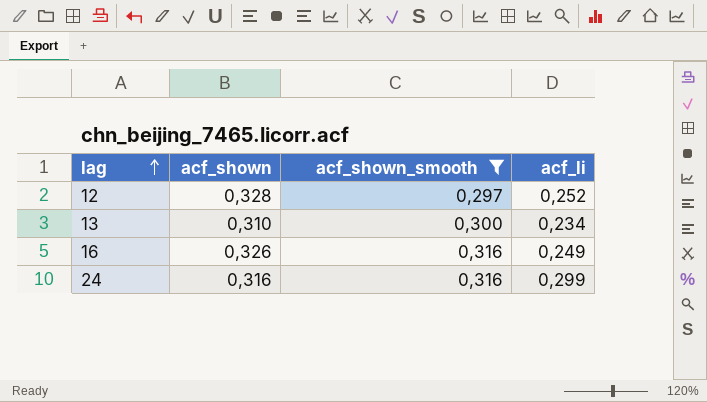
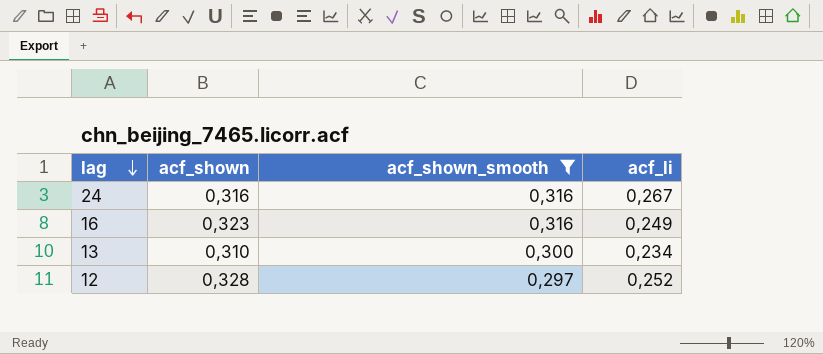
row order: lag ascending -> lag descending
24 | acf_li: 0,299 -> 0,267
16 | acf_shown: 0,326 -> 0,323

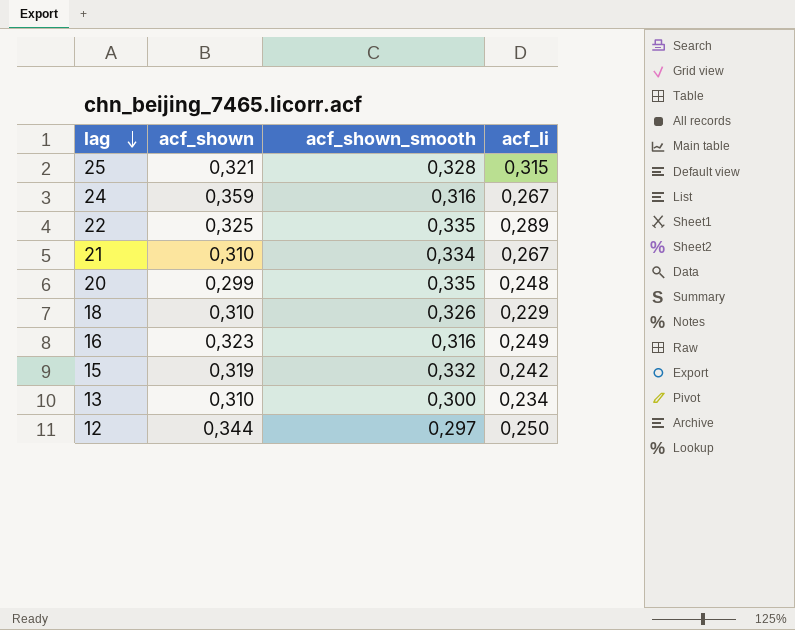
filter: acf_shown_smooth <= 0,316 -> none
24 | acf_shown: 0,316 -> 0,359
12 | acf_shown: 0,328 -> 0,344
12 | acf_li: 0,252 -> 0,250

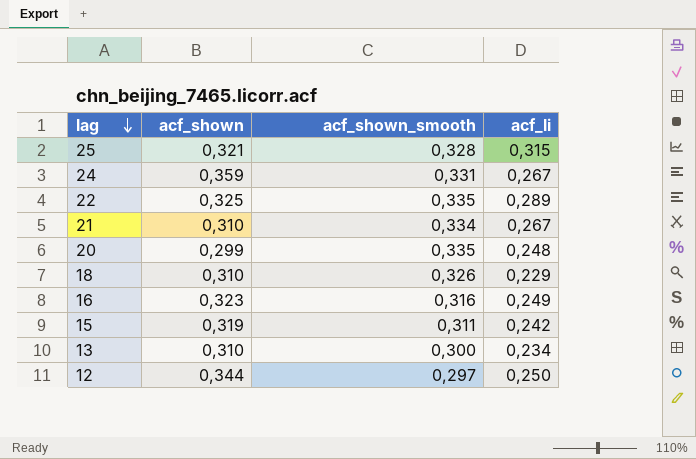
24 | acf_shown_smooth: 0,316 -> 0,331
15 | acf_shown_smooth: 0,332 -> 0,311

